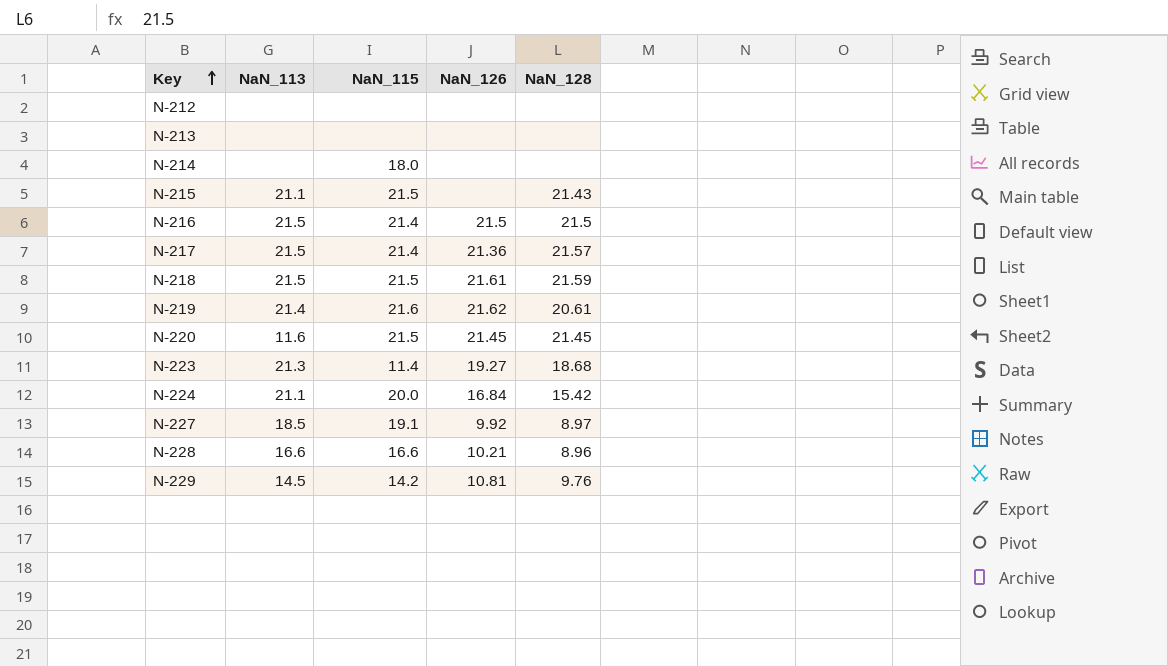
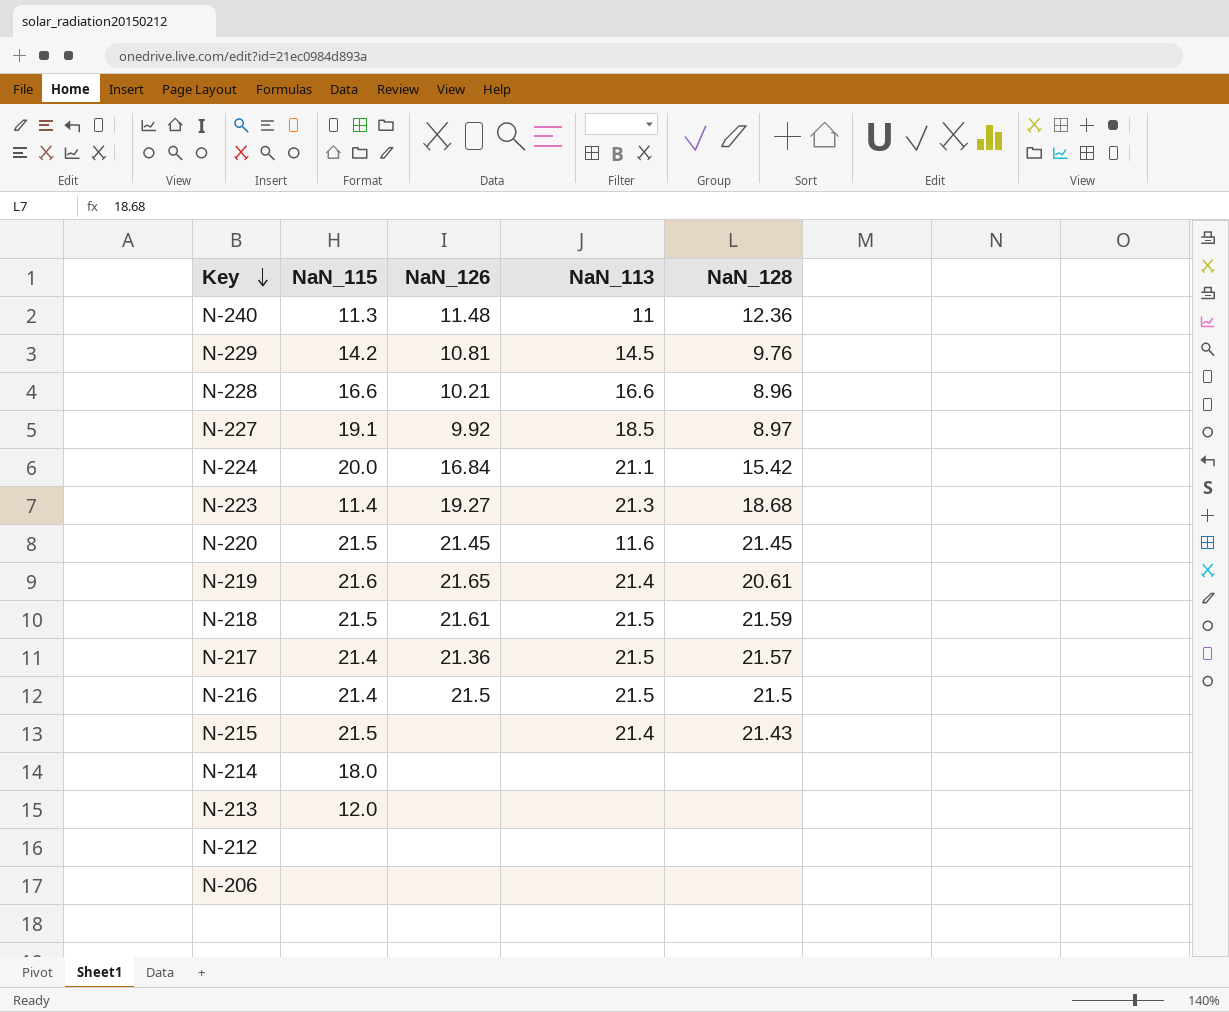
row order: Key ascending -> Key descending
column NaN_113 | position: 2 -> 4
row N-240: none -> 11.3 | 11.48 | 11 | 12.36
N-219 | NaN_126: 21.62 -> 21.65
N-215 | NaN_113: 21.1 -> 21.4
N-213 | NaN_115: none -> 12.0
row N-206: none -> none | none | none | none

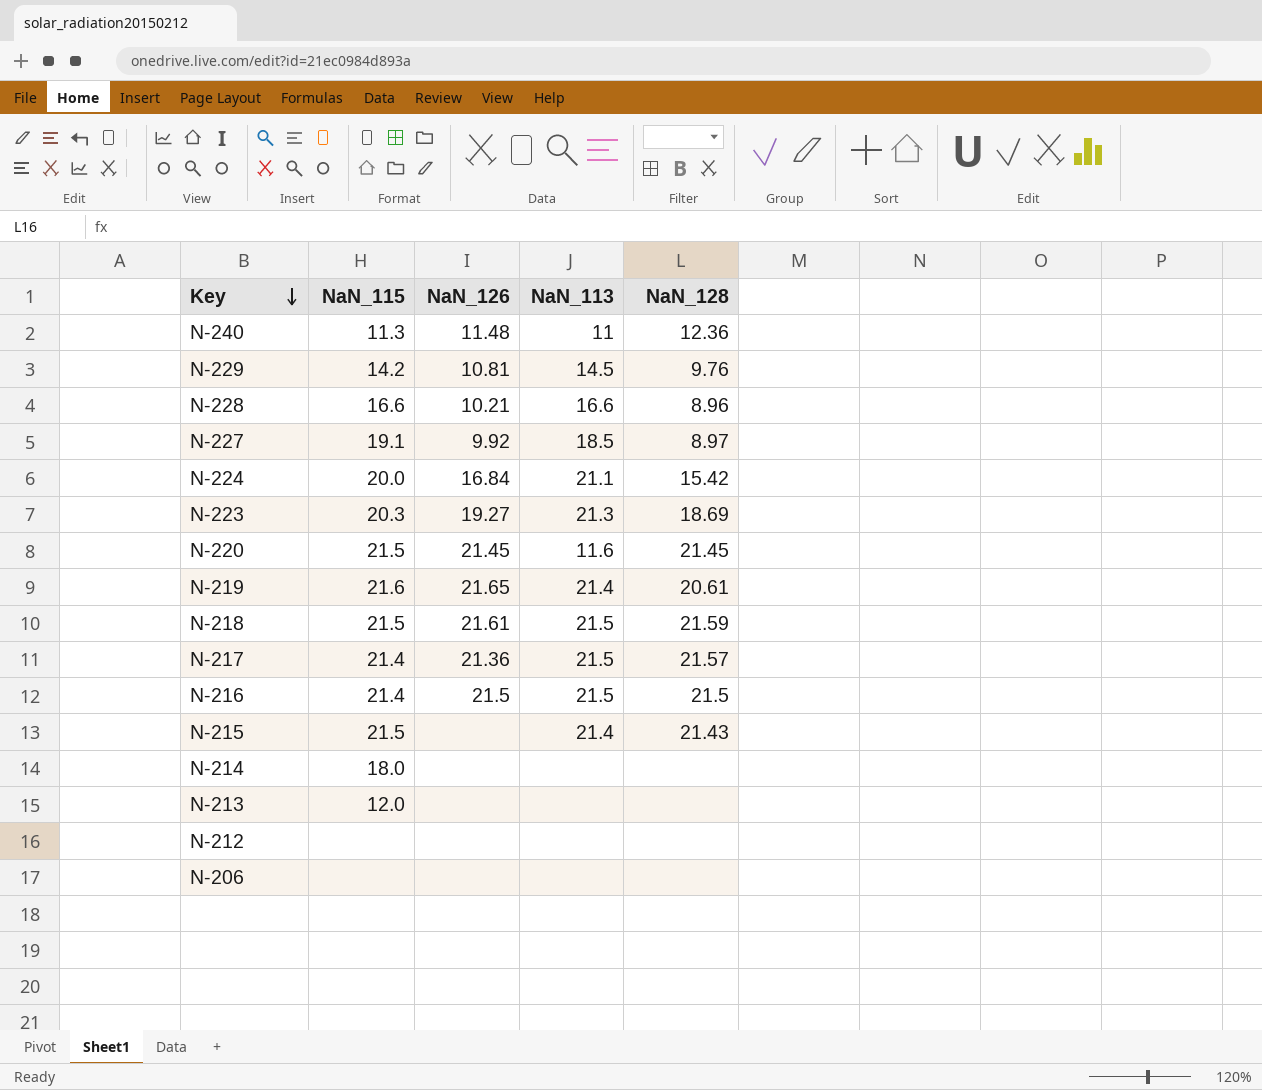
N-223 | NaN_115: 11.4 -> 20.3
N-223 | NaN_128: 18.68 -> 18.69

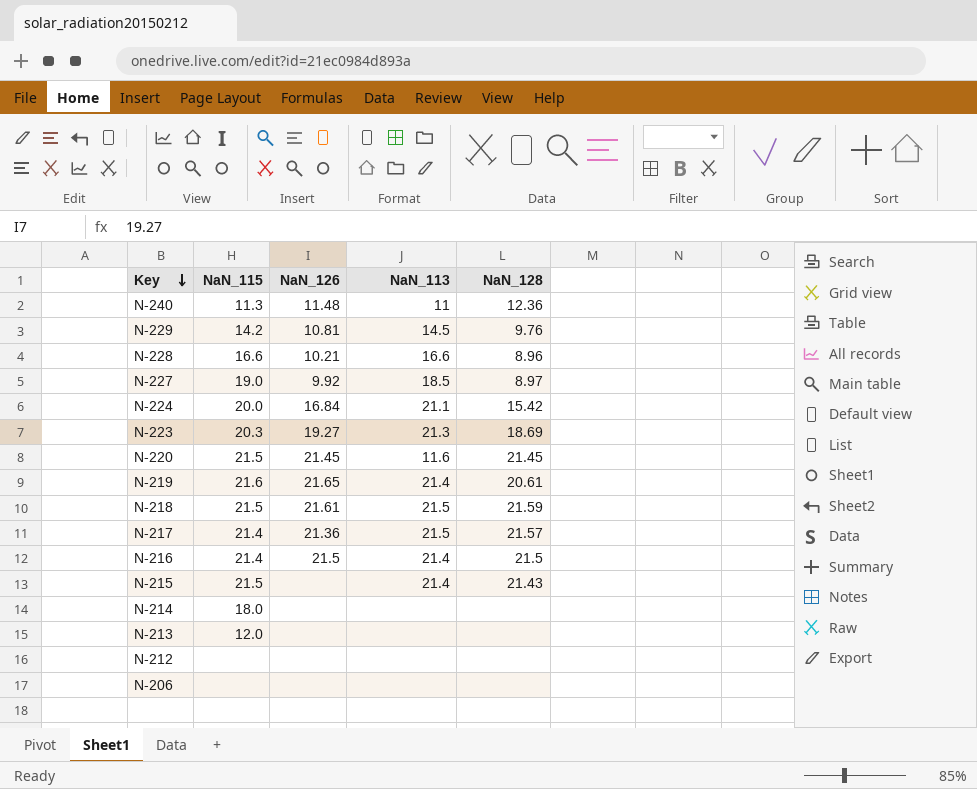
N-227 | NaN_115: 19.1 -> 19.0
N-216 | NaN_113: 21.5 -> 21.4

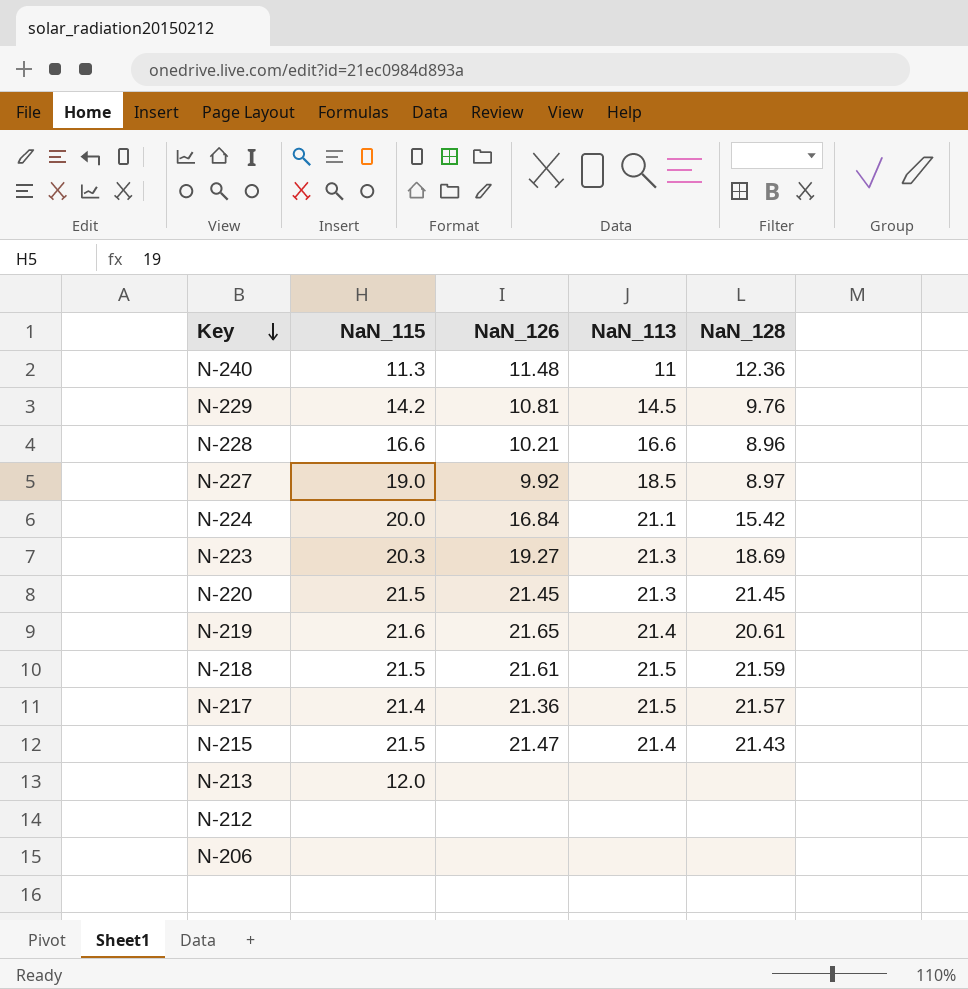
row N-216: 21.4 | 21.5 | 21.4 | 21.5 -> none
row N-214: 18.0 | none | none | none -> none
N-220 | NaN_113: 11.6 -> 21.3
N-215 | NaN_126: none -> 21.47

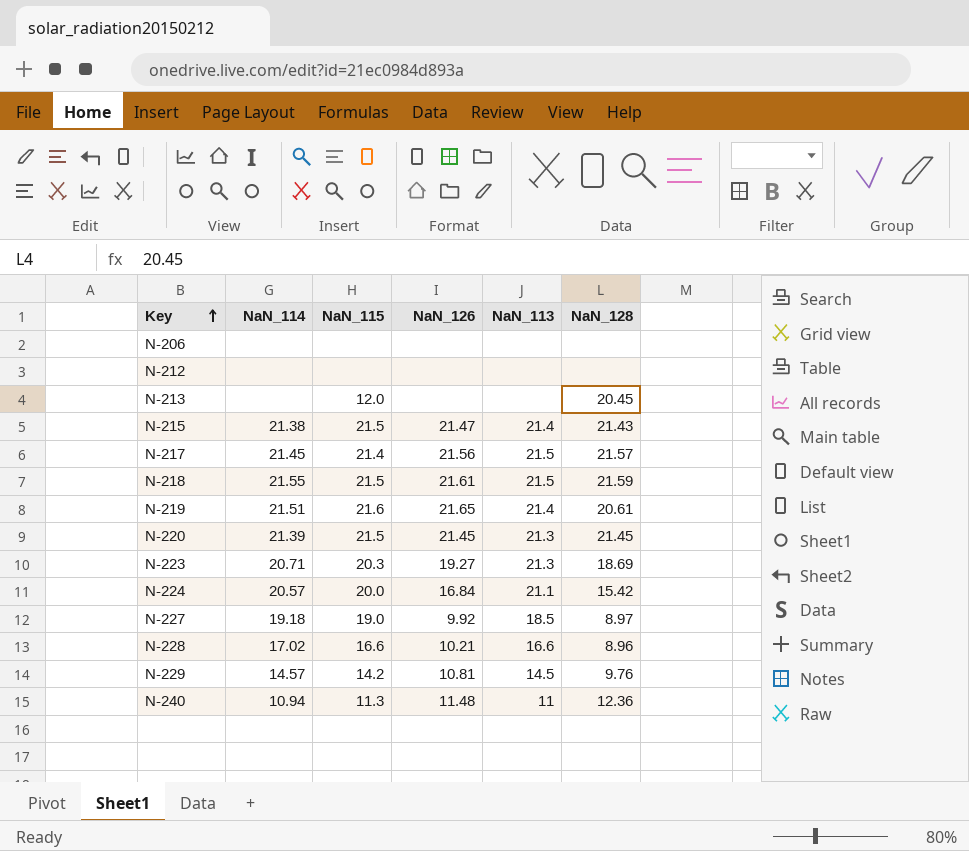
row order: Key descending -> Key ascending
column NaN_114 | position: none -> 2
N-213 | NaN_128: none -> 20.45
N-217 | NaN_126: 21.36 -> 21.56

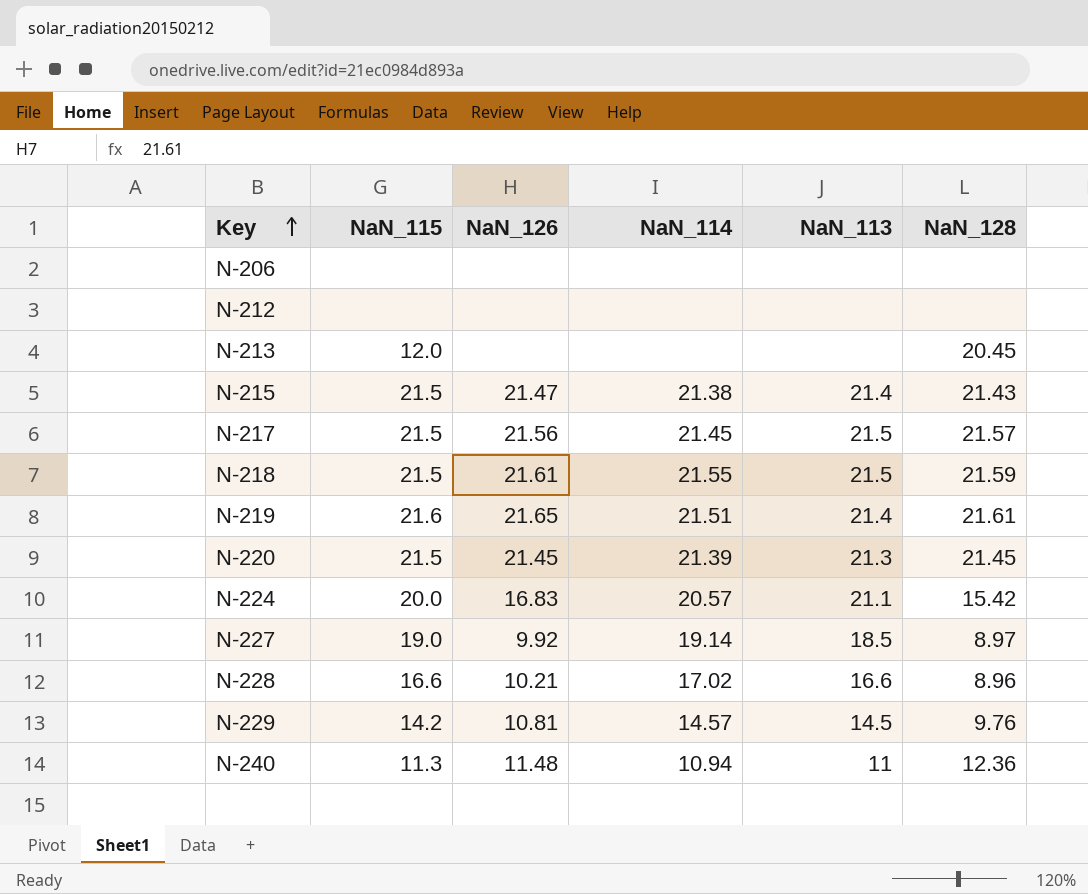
column NaN_114 | position: 2 -> 4
row N-223: 20.71 | 20.3 | 19.27 | 21.3 | 18.69 -> none
N-217 | NaN_115: 21.4 -> 21.5
N-219 | NaN_128: 20.61 -> 21.61
N-224 | NaN_126: 16.84 -> 16.83
N-227 | NaN_114: 19.18 -> 19.14

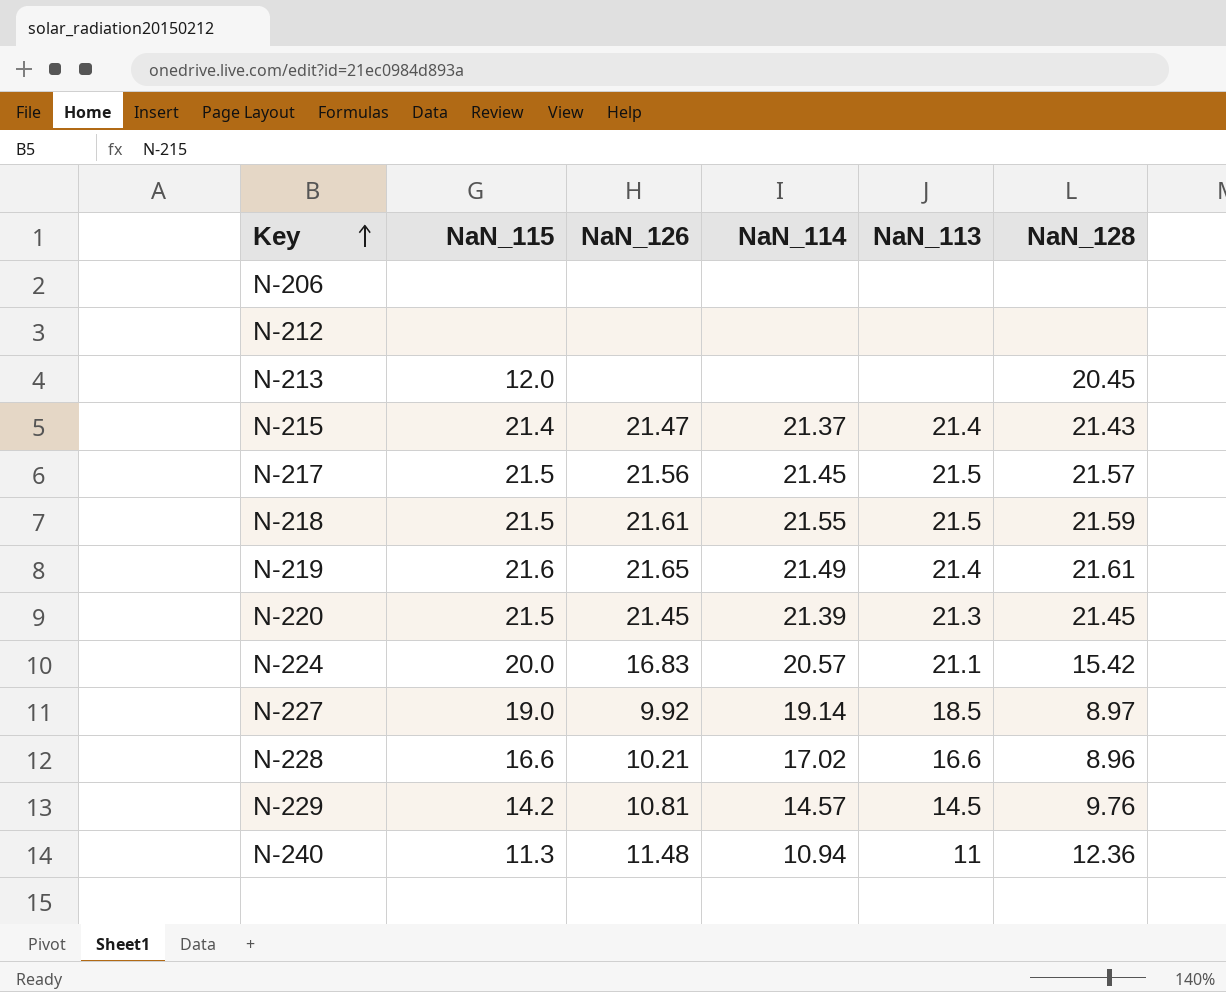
N-215 | NaN_115: 21.5 -> 21.4
N-215 | NaN_114: 21.38 -> 21.37
N-219 | NaN_114: 21.51 -> 21.49

